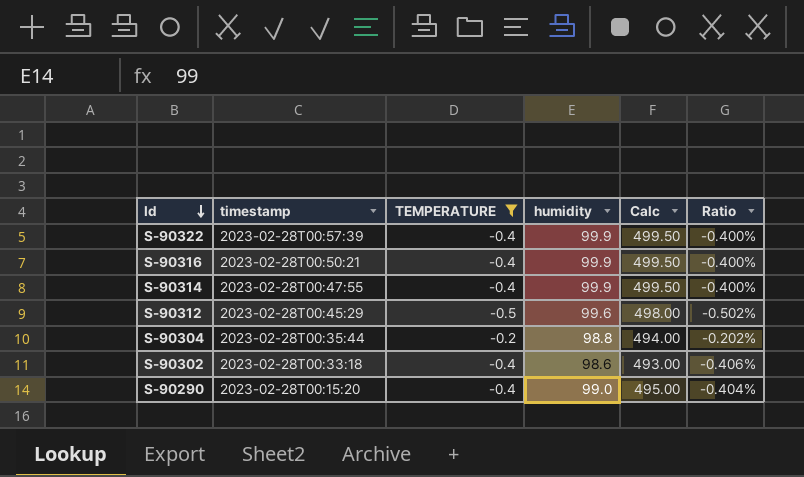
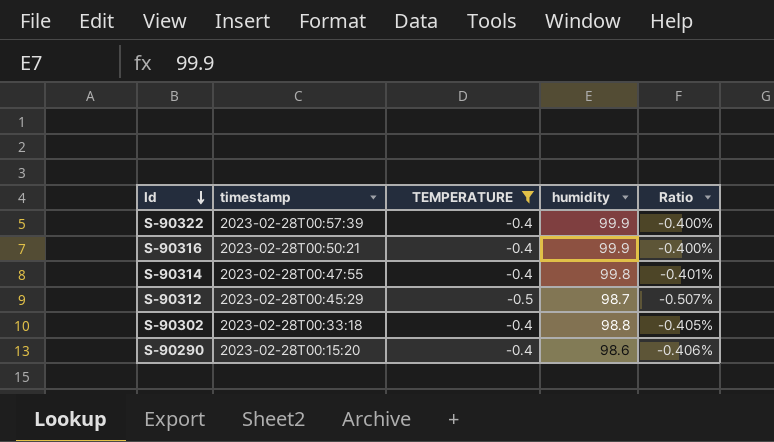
column Calc | formula: [humidity] * 5 -> none
row S-90304: 2023-02-28T00:35:44 | -0.2 | 98.8 | 494.00 | -0.202% -> none
S-90314 | humidity: 99.9 -> 99.8
S-90314 | Ratio: -0.400% -> -0.401%
S-90312 | humidity: 99.6 -> 98.7
S-90312 | Ratio: -0.502% -> -0.507%
S-90302 | humidity: 98.6 -> 98.8
S-90302 | Ratio: -0.406% -> -0.405%
S-90290 | humidity: 99.0 -> 98.6
S-90290 | Ratio: -0.404% -> -0.406%

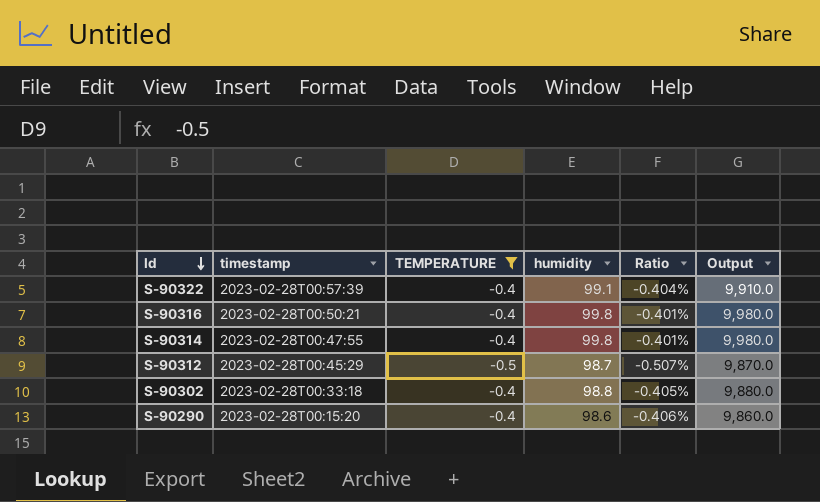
column Output | formula: none -> [humidity] * 100
S-90322 | humidity: 99.9 -> 99.1
S-90322 | Ratio: -0.400% -> -0.404%
S-90316 | humidity: 99.9 -> 99.8
S-90316 | Ratio: -0.400% -> -0.401%

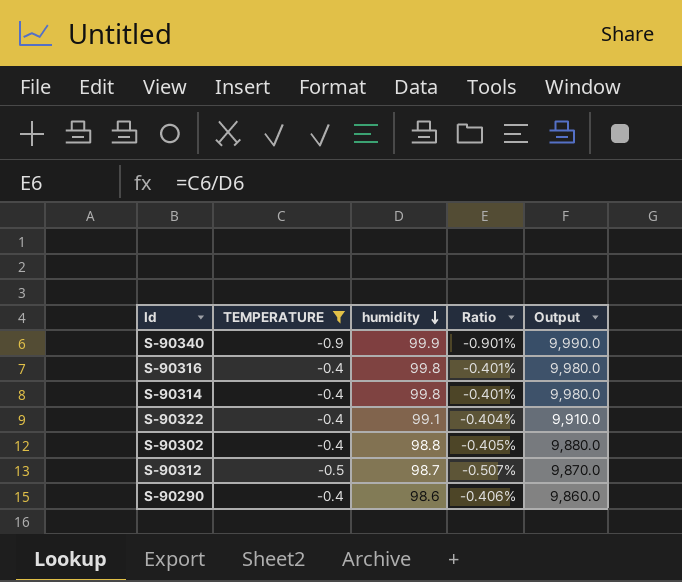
row order: Id descending -> humidity descending
column timestamp | position: 2 -> none
row S-90340: none -> -0.9 | 99.9 | -0.901% | 9,990.0

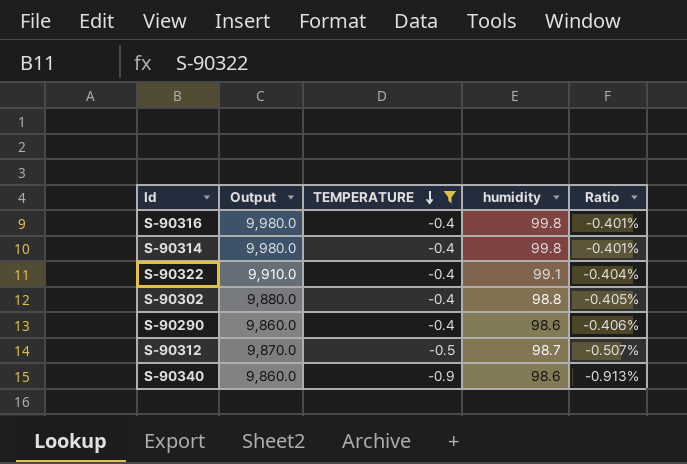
row order: humidity descending -> TEMPERATURE descending
column Output | position: 5 -> 2
S-90340 | Output: 9,990.0 -> 9,860.0
S-90340 | humidity: 99.9 -> 98.6
S-90340 | Ratio: -0.901% -> -0.913%

